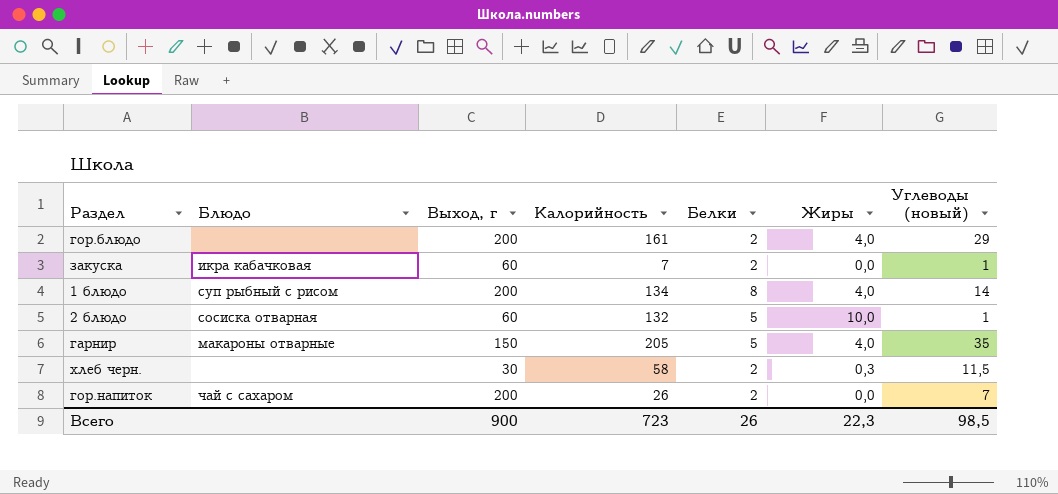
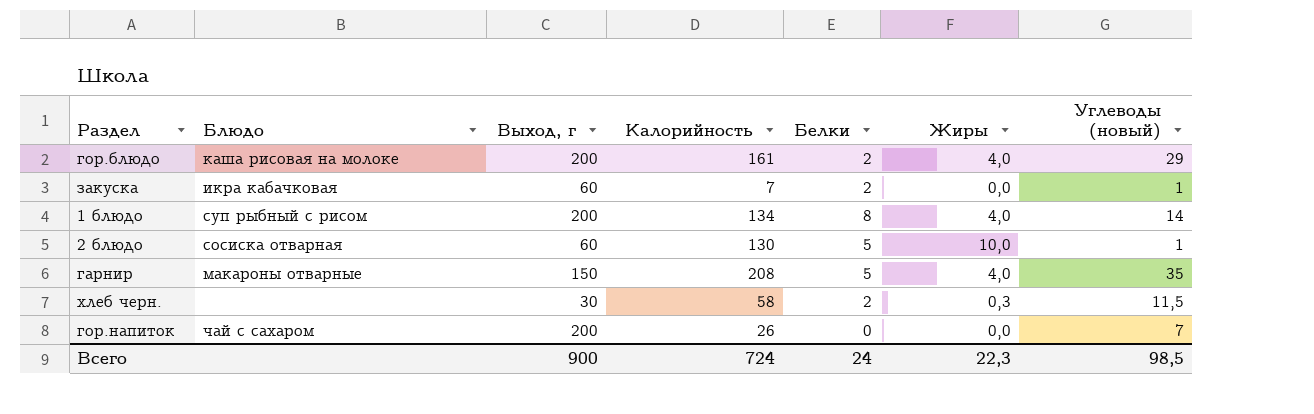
гор.блюдо | Блюдо: none -> каша рисовая на молоке
2 блюдо | Калорийность: 132 -> 130
гарнир | Калорийность: 205 -> 208
гор.напиток | Белки: 2 -> 0
Всего | Калорийность: 723 -> 724
Всего | Белки: 26 -> 24

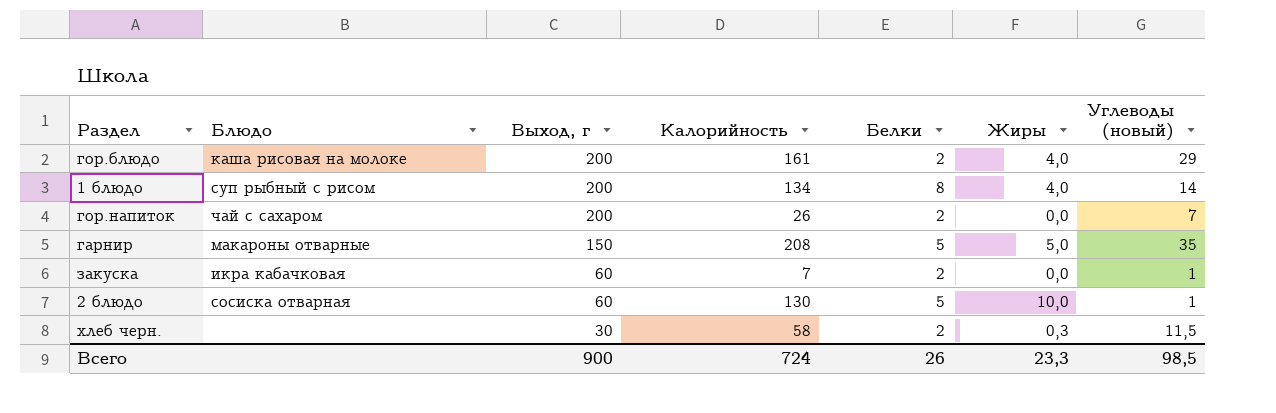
row order: none -> Выход, г descending
гор.напиток | Белки: 0 -> 2
гарнир | Жиры: 4,0 -> 5,0
Всего | Белки: 24 -> 26
Всего | Жиры: 22,3 -> 23,3

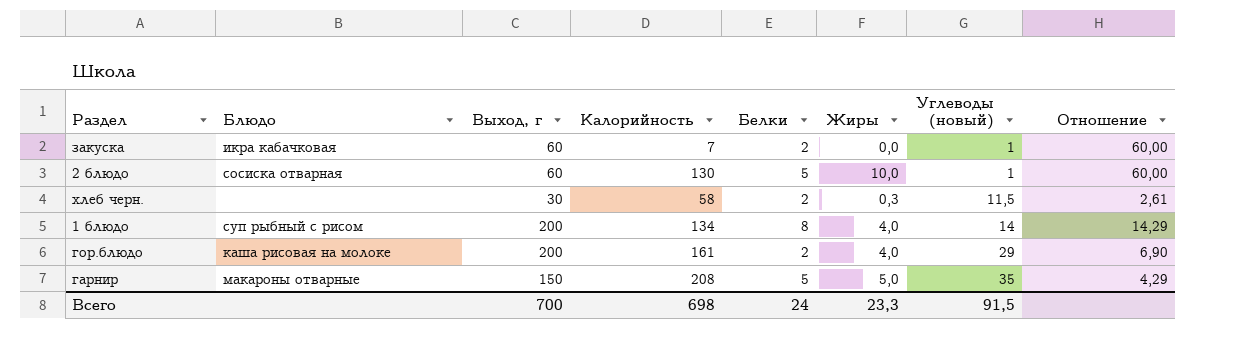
row order: Выход, г descending -> Углеводы (новый) ascending
column Отношение | formula: none -> [Выход, г] / [Углеводы (новый)]
row гор.напиток: чай с сахаром | 200 | 26 | 2 | 0,0 | 7 -> none
Всего | Выход, г: 900 -> 700
Всего | Калорийность: 724 -> 698
Всего | Белки: 26 -> 24
Всего | Углеводы (новый): 98,5 -> 91,5

